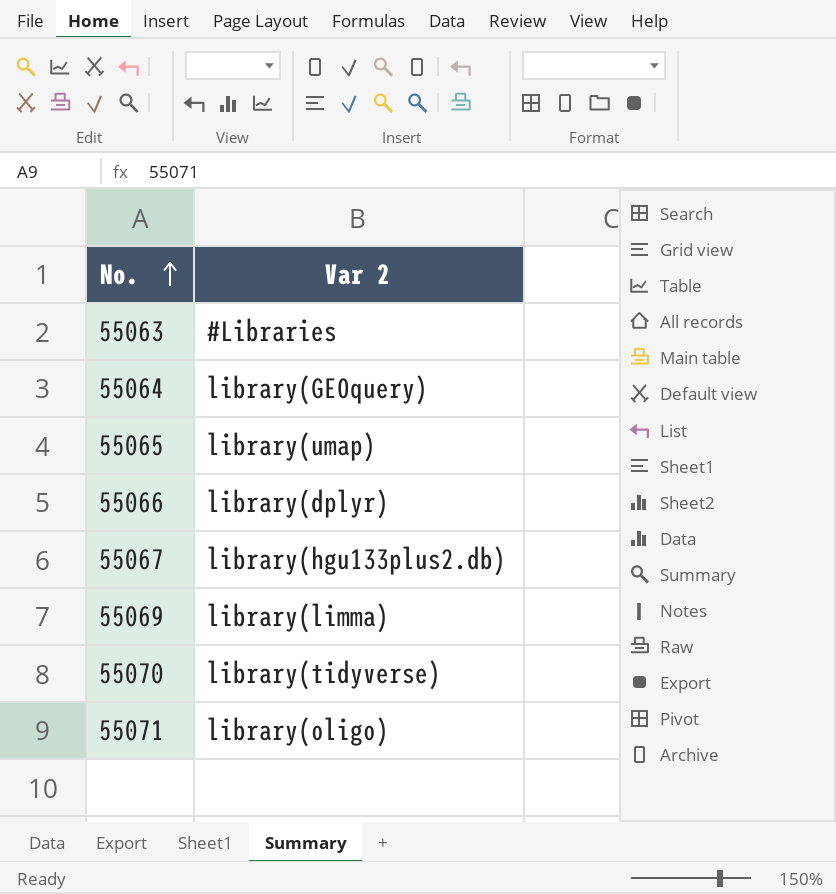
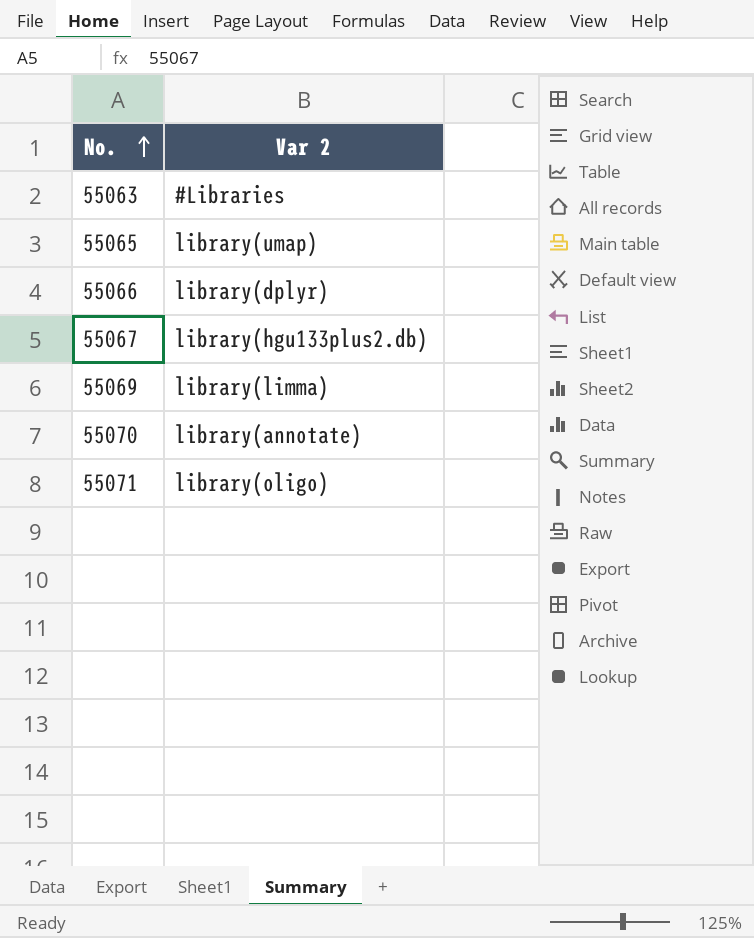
row 55064: library(GEOquery) -> none
55070 | Var 2: library(tidyverse) -> library(annotate)

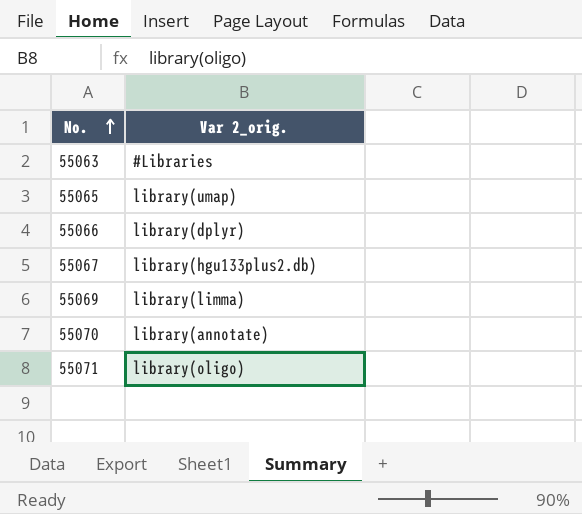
column name: Var 2 -> Var 2_orig.

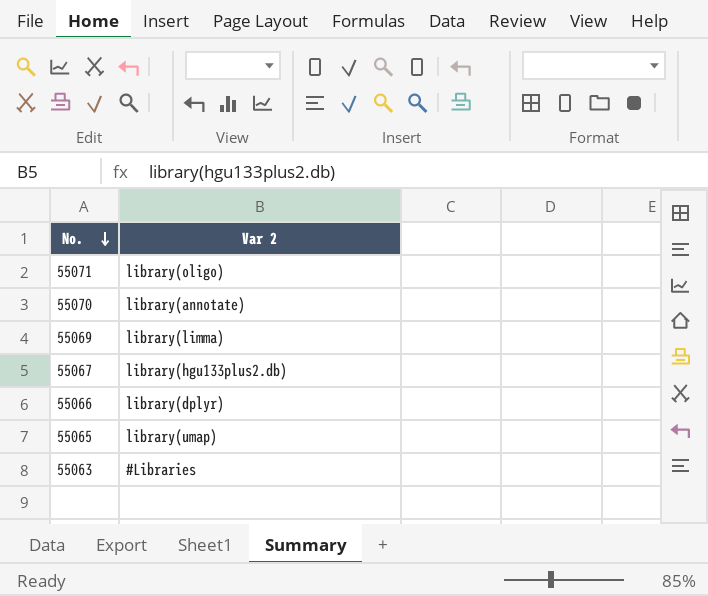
row order: No. ascending -> No. descending
column name: Var 2_orig. -> Var 2

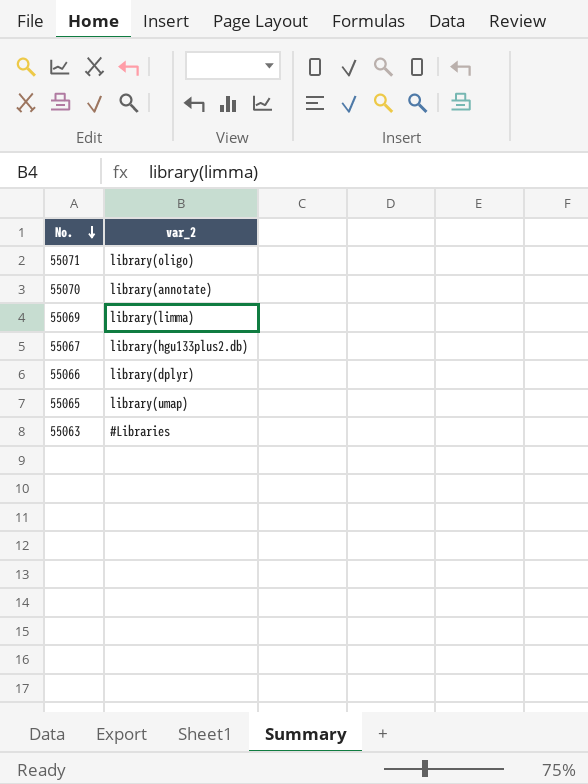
column name: Var 2 -> var_2

